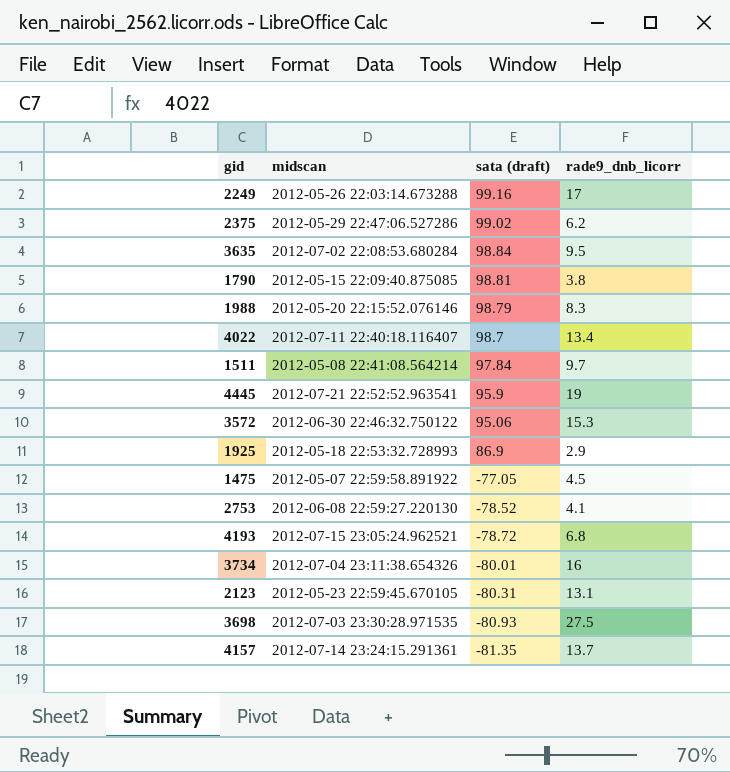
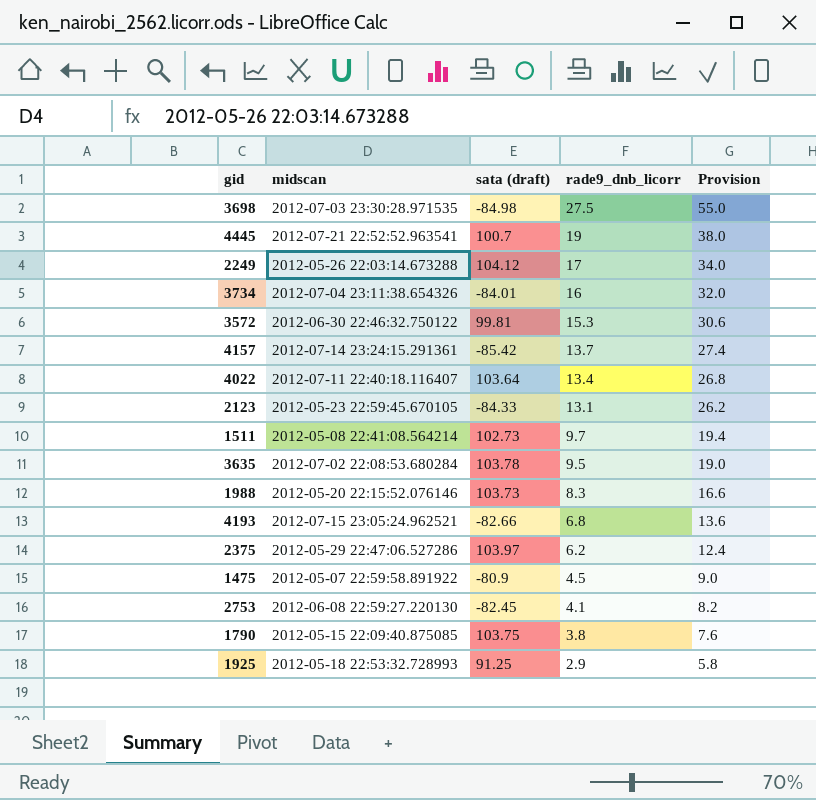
row order: sata (draft) descending -> rade9_dnb_licorr descending
column Provision | formula: none -> [rade9_dnb_licorr] * 2
3698 | sata (draft): -80.93 -> -84.98
4445 | sata (draft): 95.9 -> 100.7
2249 | sata (draft): 99.16 -> 104.12
3734 | sata (draft): -80.01 -> -84.01
3572 | sata (draft): 95.06 -> 99.81
4157 | sata (draft): -81.35 -> -85.42
4022 | sata (draft): 98.7 -> 103.64
2123 | sata (draft): -80.31 -> -84.33
1511 | sata (draft): 97.84 -> 102.73
3635 | sata (draft): 98.84 -> 103.78
1988 | sata (draft): 98.79 -> 103.73
4193 | sata (draft): -78.72 -> -82.66
2375 | sata (draft): 99.02 -> 103.97
1475 | sata (draft): -77.05 -> -80.9
2753 | sata (draft): -78.52 -> -82.45
1790 | sata (draft): 98.81 -> 103.75
1925 | sata (draft): 86.9 -> 91.25

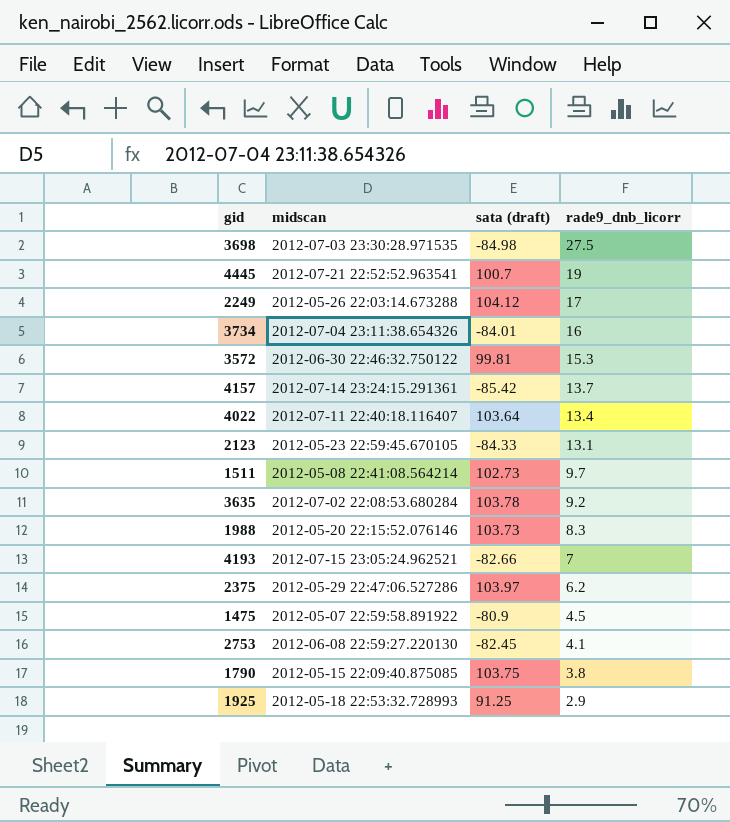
column Provision | formula: [rade9_dnb_licorr] * 2 -> none
3635 | rade9_dnb_licorr: 9.5 -> 9.2
4193 | rade9_dnb_licorr: 6.8 -> 7

